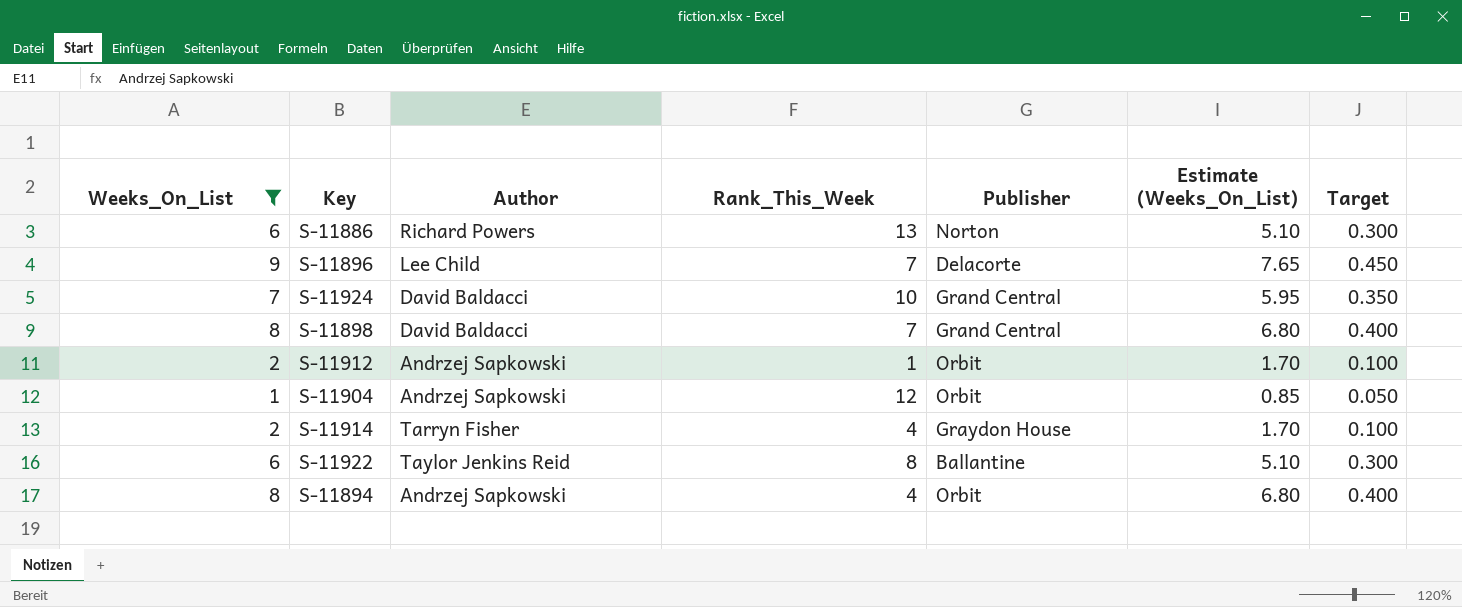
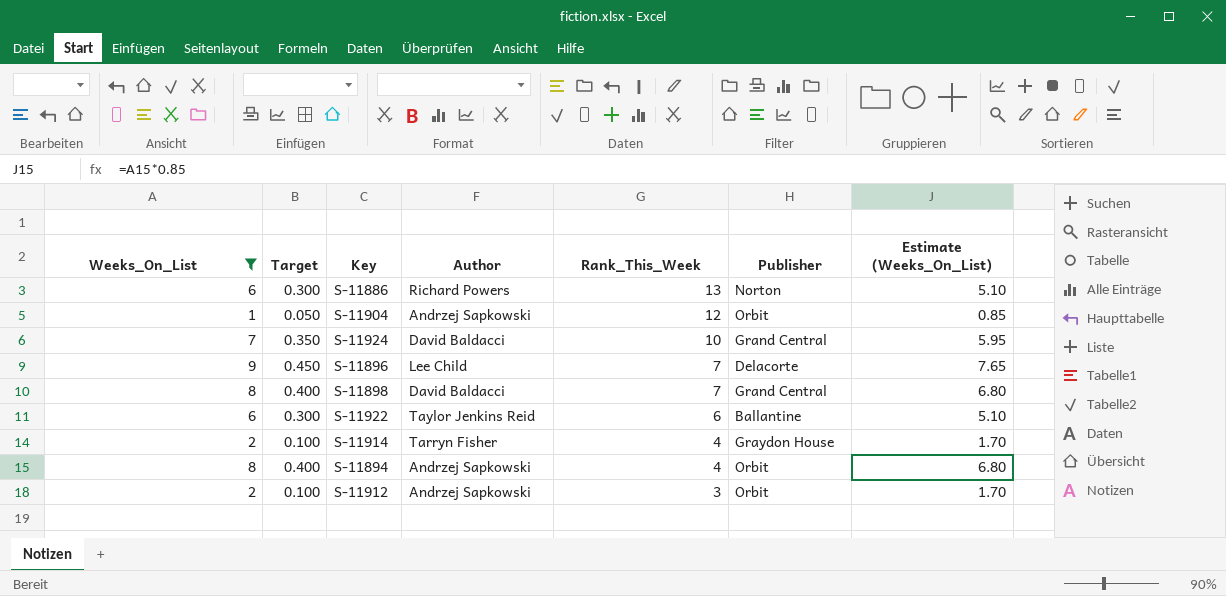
row order: none -> Rank_This_Week descending
column Target | position: 7 -> 2
S-11922 | Rank_This_Week: 8 -> 6
S-11912 | Rank_This_Week: 1 -> 3

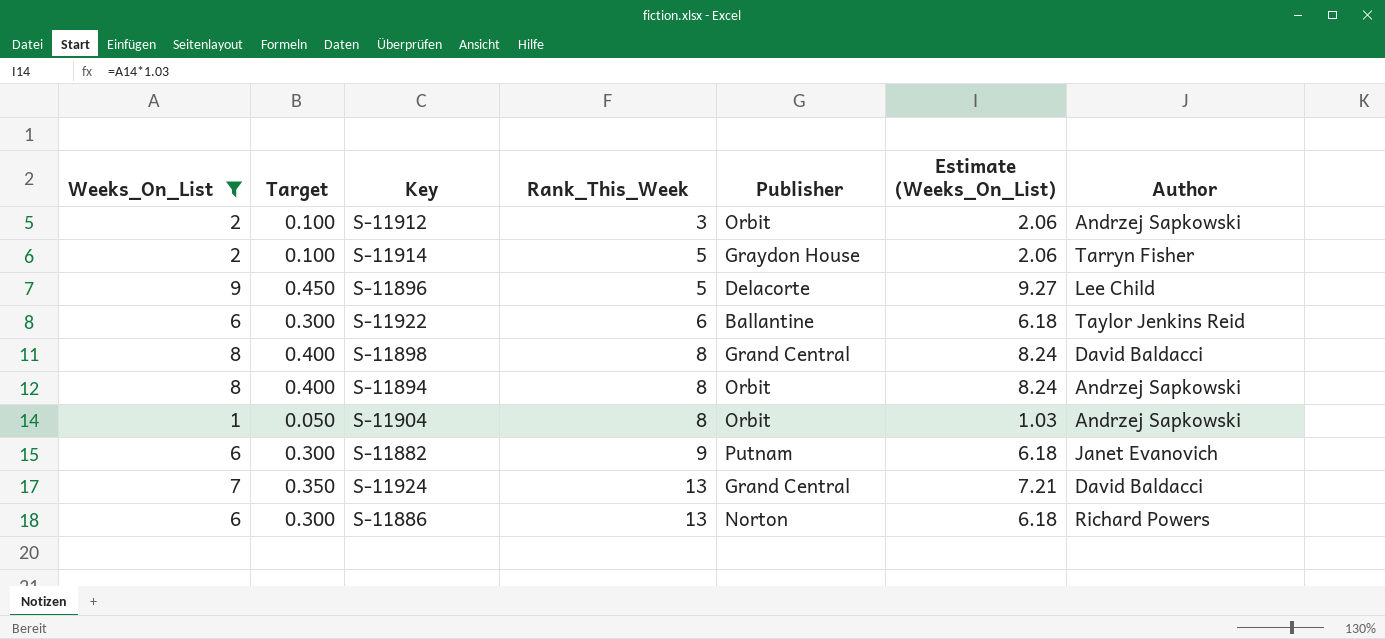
row order: Rank_This_Week descending -> Rank_This_Week ascending
column Estimate (Weeks_On_List) | formula: [Weeks_On_List] * 0.85 -> [Weeks_On_List] * 1.03
column Author | position: 4 -> 7
S-11914 | Rank_This_Week: 4 -> 5
S-11896 | Rank_This_Week: 7 -> 5
S-11898 | Rank_This_Week: 7 -> 8
S-11894 | Rank_This_Week: 4 -> 8
S-11904 | Rank_This_Week: 12 -> 8
row S-11882: none -> 6 | 0.300 | 9 | Putnam | 6.18 | Janet Evanovich
S-11924 | Rank_This_Week: 10 -> 13

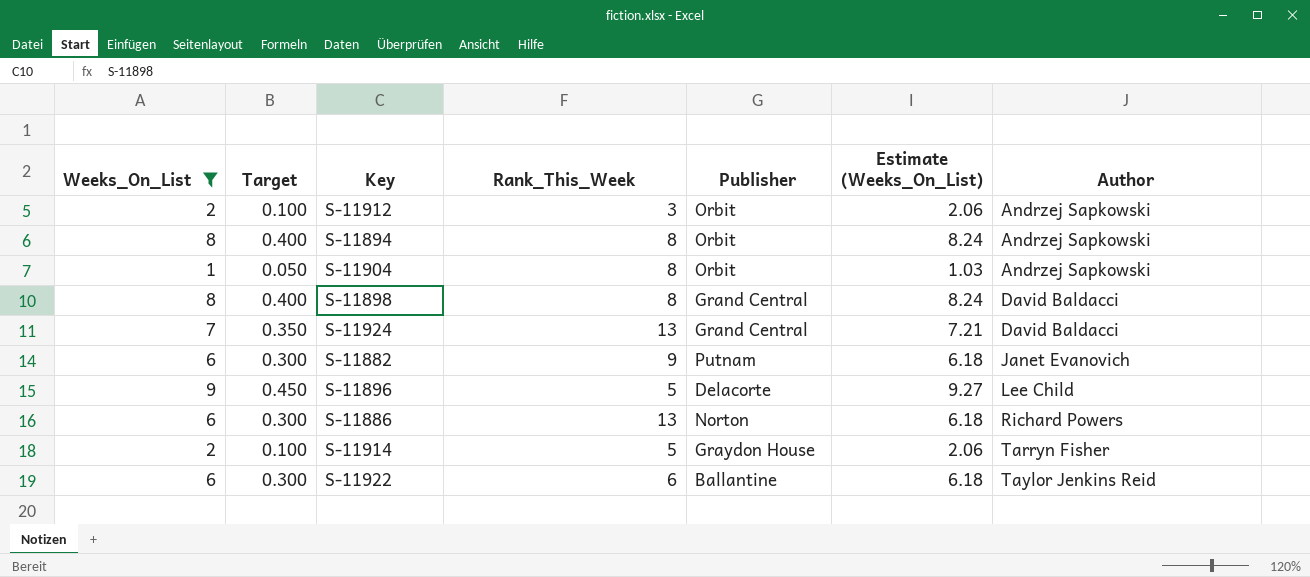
row order: Rank_This_Week ascending -> Author ascending

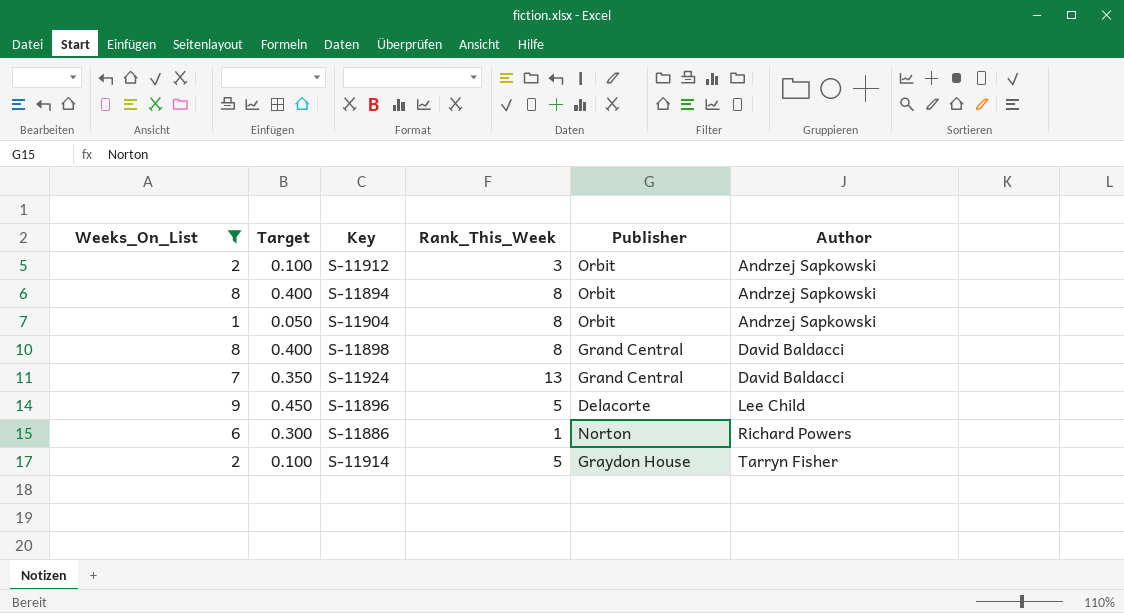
column Estimate (Weeks_On_List) | formula: [Weeks_On_List] * 1.03 -> none
row S-11882: 6 | 0.300 | 9 | Putnam | 6.18 | Janet Evanovich -> none
row S-11922: 6 | 0.300 | 6 | Ballantine | 6.18 | Taylor Jenkins Reid -> none
S-11886 | Rank_This_Week: 13 -> 1

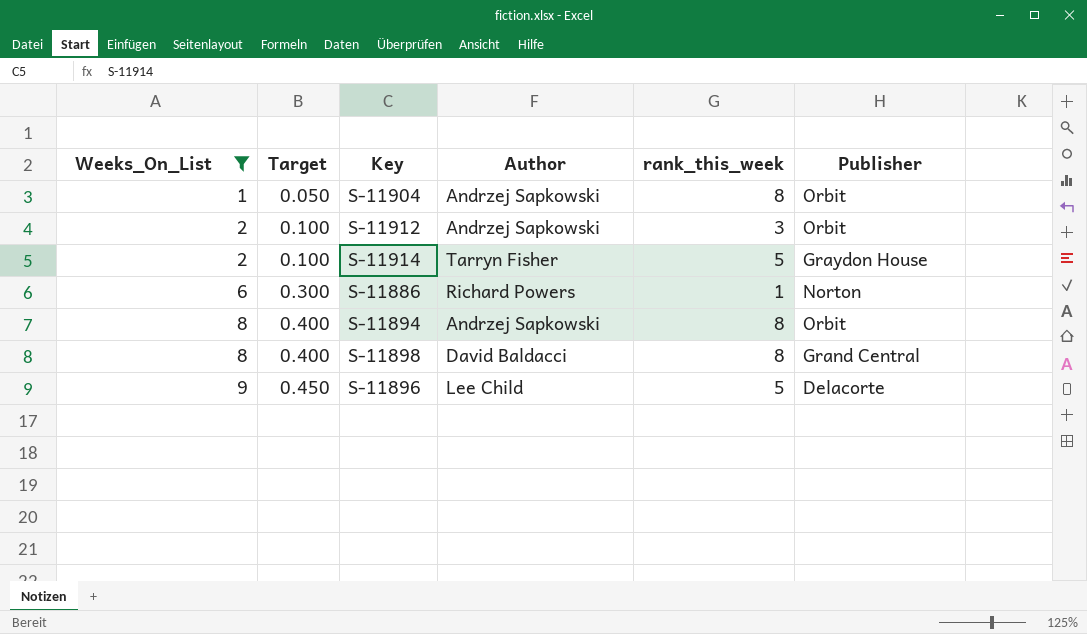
row order: Author ascending -> Weeks_On_List ascending
column Author | position: 6 -> 4
column name: Rank_This_Week -> rank_this_week
row S-11924: 7 | 0.350 | 13 | Grand Central | David Baldacci -> none

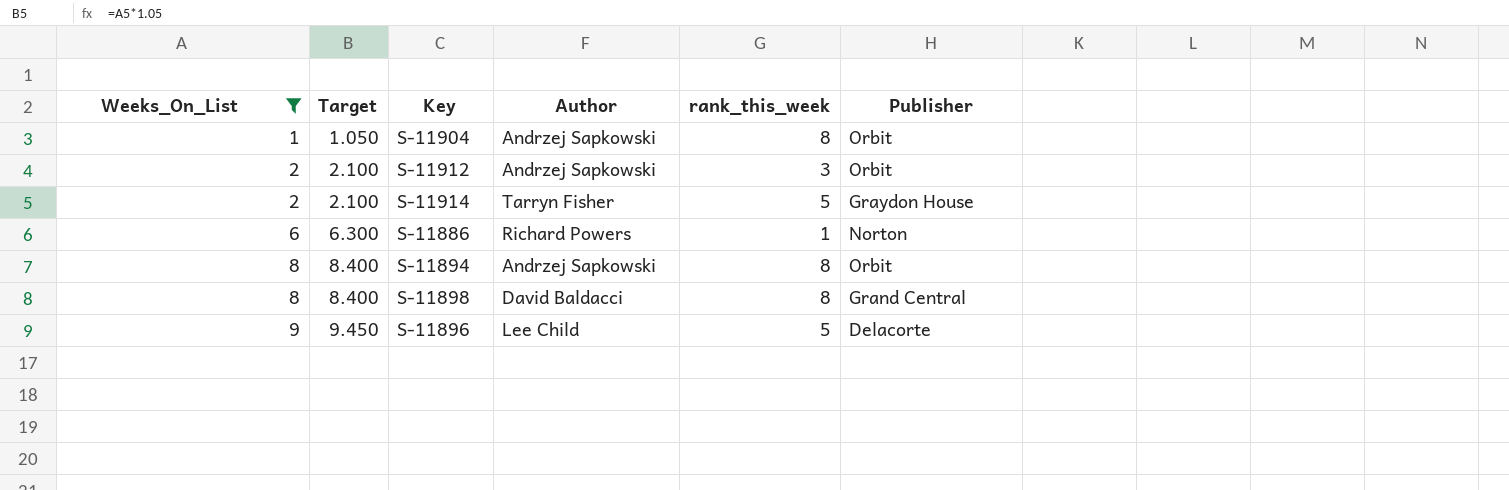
column Target | formula: [Weeks_On_List] * 0.05 -> [Weeks_On_List] * 1.05

